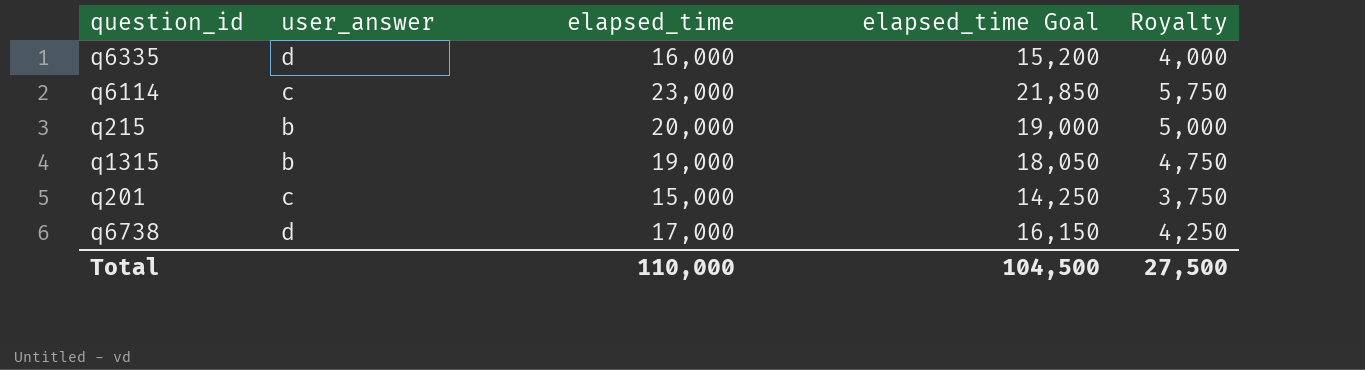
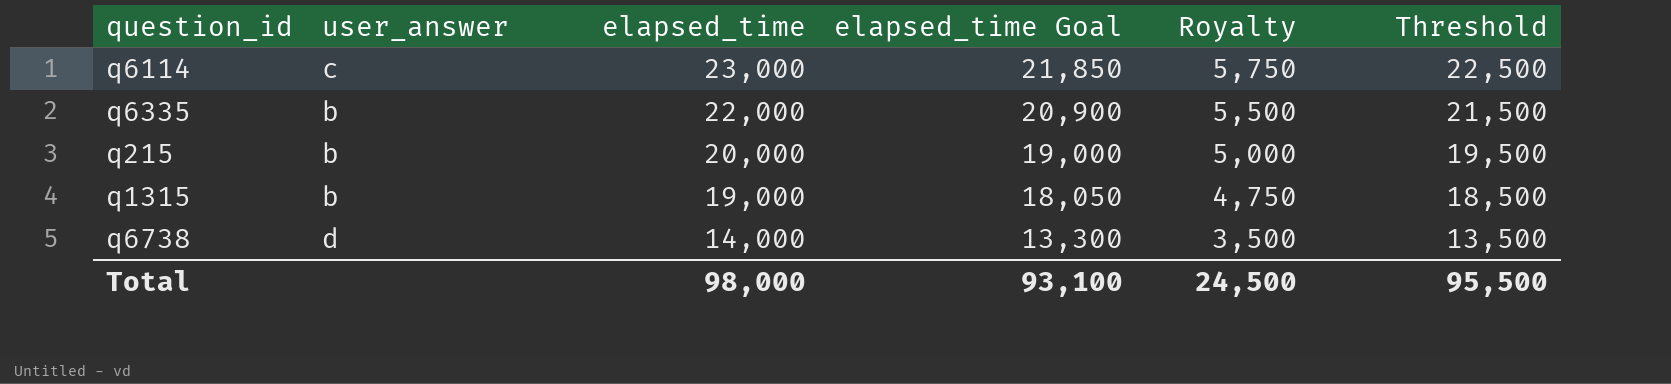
row order: none -> elapsed_time descending
column Threshold | formula: none -> [elapsed_time] - 500
row q201: c | 15,000 | 14,250 | 3,750 -> none
q6335 | user_answer: d -> b
q6335 | elapsed_time: 16,000 -> 22,000
q6335 | elapsed_time Goal: 15,200 -> 20,900
q6335 | Royalty: 4,000 -> 5,500
q6738 | elapsed_time: 17,000 -> 14,000
q6738 | elapsed_time Goal: 16,150 -> 13,300
q6738 | Royalty: 4,250 -> 3,500
Total | elapsed_time: 110,000 -> 98,000
Total | elapsed_time Goal: 104,500 -> 93,100
Total | Royalty: 27,500 -> 24,500

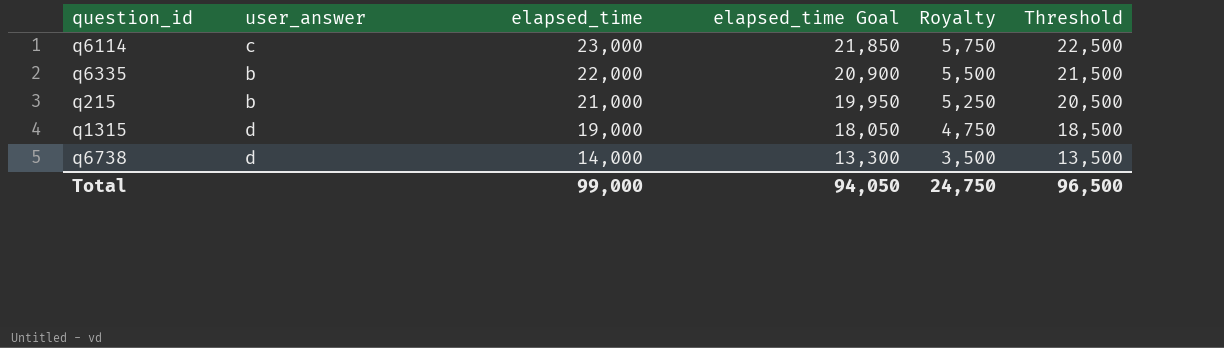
q215 | elapsed_time: 20,000 -> 21,000
q215 | elapsed_time Goal: 19,000 -> 19,950
q215 | Royalty: 5,000 -> 5,250
q215 | Threshold: 19,500 -> 20,500
q1315 | user_answer: b -> d
Total | elapsed_time: 98,000 -> 99,000
Total | elapsed_time Goal: 93,100 -> 94,050
Total | Royalty: 24,500 -> 24,750
Total | Threshold: 95,500 -> 96,500

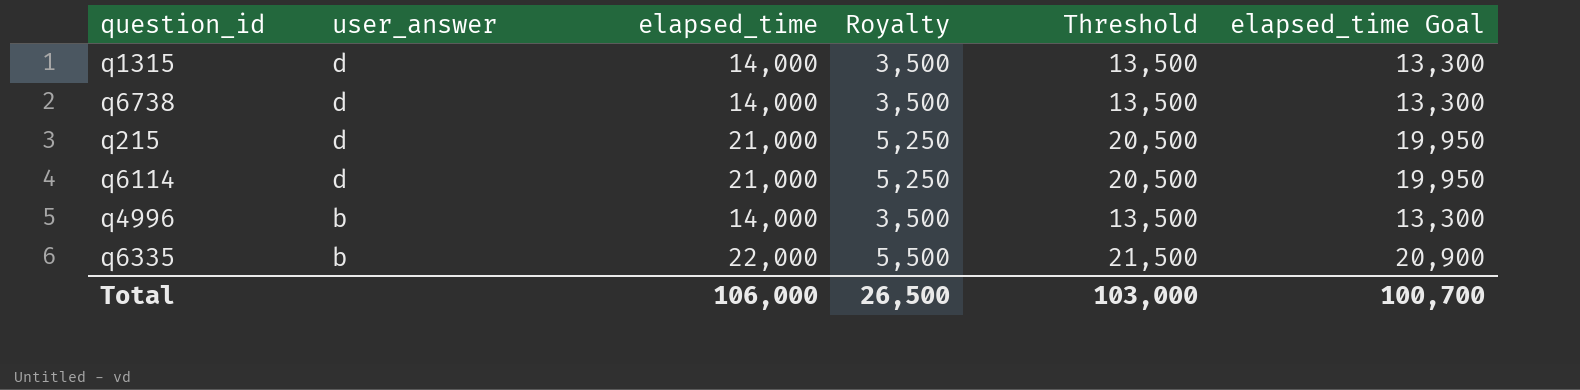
row order: elapsed_time descending -> user_answer descending
column elapsed_time Goal | position: 4 -> 6
q1315 | elapsed_time: 19,000 -> 14,000
q1315 | Royalty: 4,750 -> 3,500
q1315 | Threshold: 18,500 -> 13,500
q1315 | elapsed_time Goal: 18,050 -> 13,300
q215 | user_answer: b -> d
q6114 | user_answer: c -> d
q6114 | elapsed_time: 23,000 -> 21,000
q6114 | Royalty: 5,750 -> 5,250
q6114 | Threshold: 22,500 -> 20,500
q6114 | elapsed_time Goal: 21,850 -> 19,950
row q4996: none -> b | 14,000 | 3,500 | 13,500 | 13,300
Total | elapsed_time: 99,000 -> 106,000
Total | Royalty: 24,750 -> 26,500
Total | Threshold: 96,500 -> 103,000
Total | elapsed_time Goal: 94,050 -> 100,700

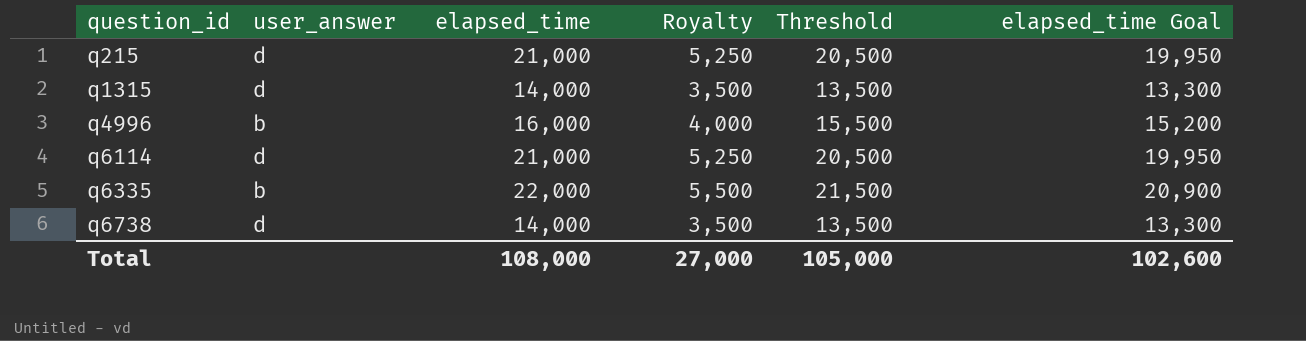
row order: user_answer descending -> question_id ascending
q4996 | elapsed_time: 14,000 -> 16,000
q4996 | Royalty: 3,500 -> 4,000
q4996 | Threshold: 13,500 -> 15,500
q4996 | elapsed_time Goal: 13,300 -> 15,200
Total | elapsed_time: 106,000 -> 108,000
Total | Royalty: 26,500 -> 27,000
Total | Threshold: 103,000 -> 105,000
Total | elapsed_time Goal: 100,700 -> 102,600

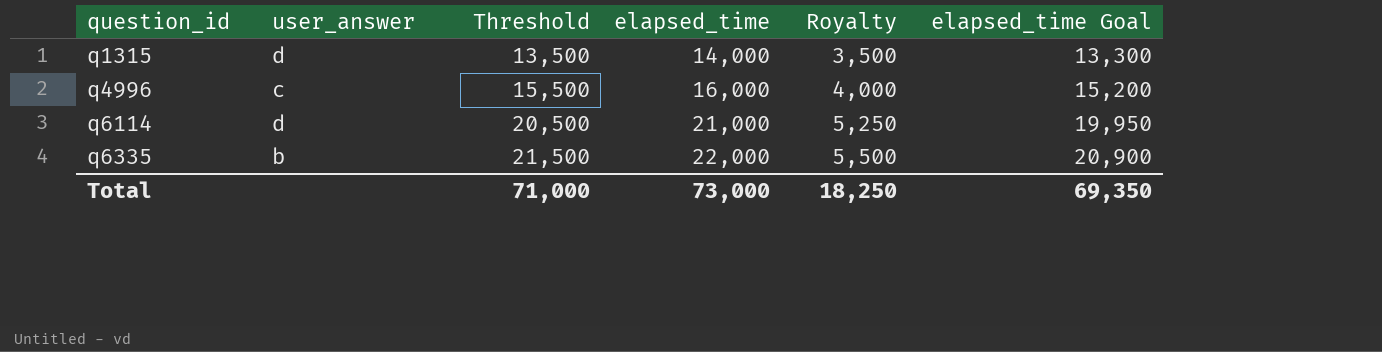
column Threshold | position: 5 -> 3
row q215: d | 21,000 | 5,250 | 20,500 | 19,950 -> none
row q6738: d | 14,000 | 3,500 | 13,500 | 13,300 -> none
q4996 | user_answer: b -> c
Total | Threshold: 105,000 -> 71,000
Total | elapsed_time: 108,000 -> 73,000
Total | Royalty: 27,000 -> 18,250
Total | elapsed_time Goal: 102,600 -> 69,350

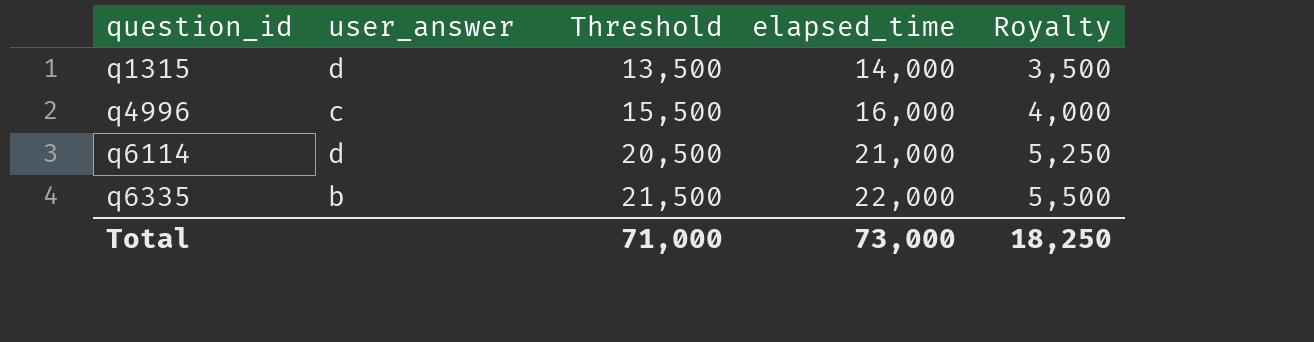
column elapsed_time Goal | formula: [elapsed_time] * 0.95 -> none

